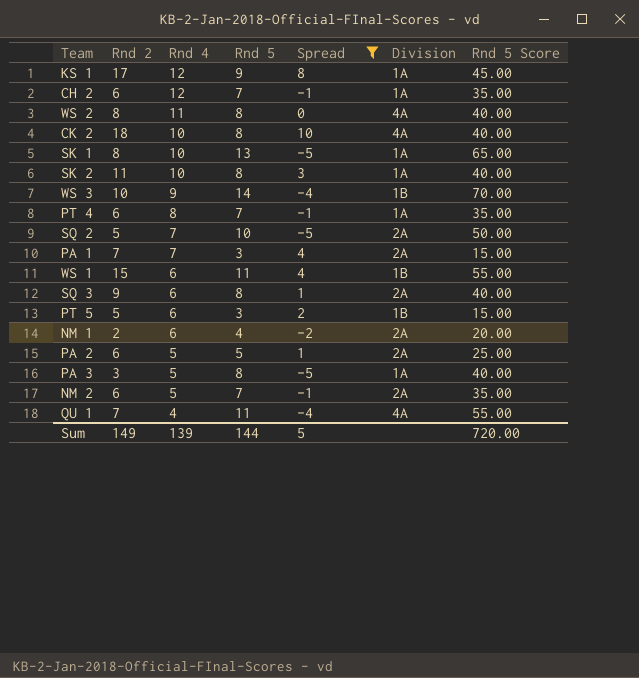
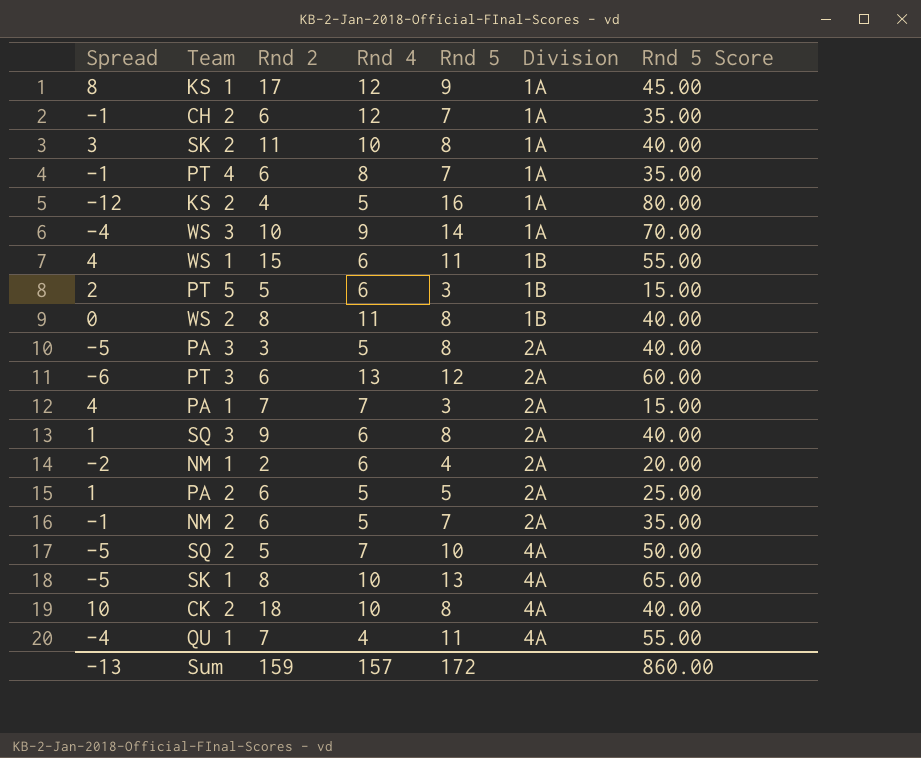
filter: Spread >= -5 -> none
row order: Rnd 4 descending -> Division ascending
column Spread | position: 5 -> 1
WS 3 | Division: 1B -> 1A
WS 2 | Division: 4A -> 1B
PA 3 | Division: 1A -> 2A
SQ 2 | Division: 2A -> 4A
SK 1 | Division: 1A -> 4A
Sum | Spread: 5 -> -13
Sum | Rnd 2: 149 -> 159
Sum | Rnd 4: 139 -> 157
Sum | Rnd 5: 144 -> 172
Sum | Rnd 5 Score: 720.00 -> 860.00

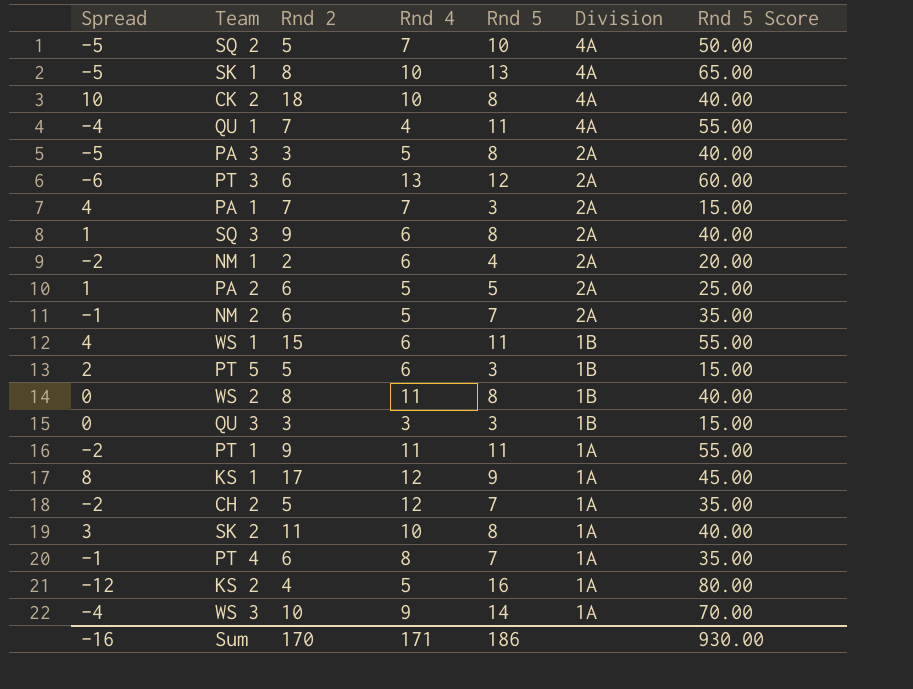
row order: Division ascending -> Division descending
row QU 3: none -> 0 | 3 | 3 | 3 | 1B | 15.00
row PT 1: none -> -2 | 9 | 11 | 11 | 1A | 55.00
CH 2 | Spread: -1 -> -2
CH 2 | Rnd 2: 6 -> 5
Sum | Spread: -13 -> -16
Sum | Rnd 2: 159 -> 170
Sum | Rnd 4: 157 -> 171
Sum | Rnd 5: 172 -> 186
Sum | Rnd 5 Score: 860.00 -> 930.00

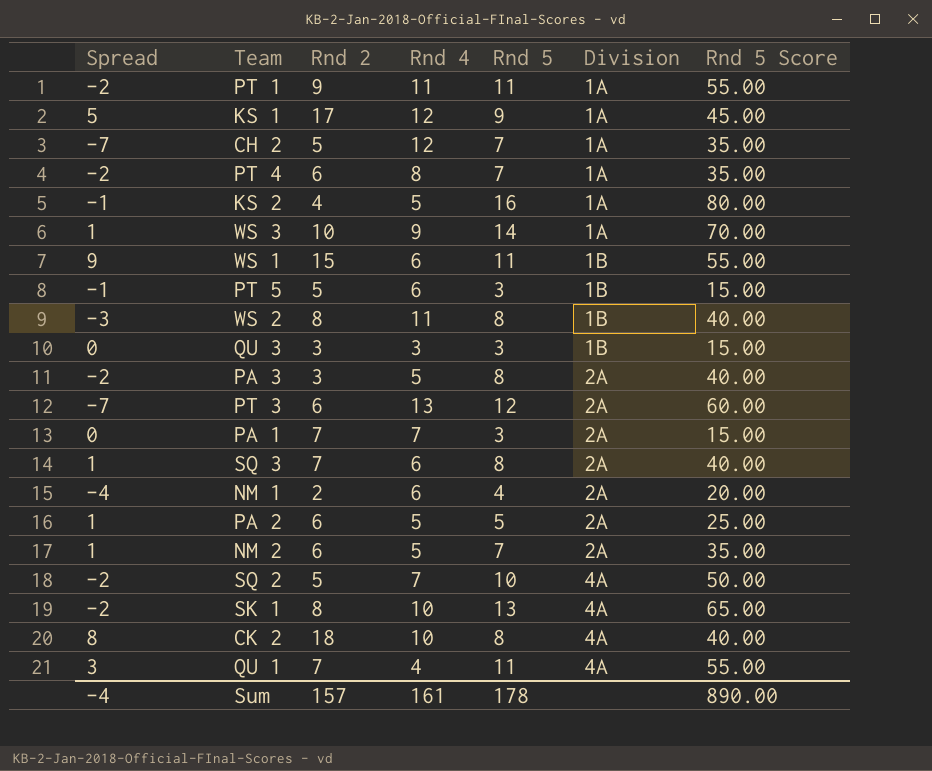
row order: Division descending -> Division ascending
column Spread | formula: [Rnd 2] - [Rnd 5] -> [Rnd 2] - [Rnd 4]
row SK 2: 3 | 11 | 10 | 8 | 1A | 40.00 -> none
SQ 3 | Rnd 2: 9 -> 7
Sum | Spread: -16 -> -4
Sum | Rnd 2: 170 -> 157
Sum | Rnd 4: 171 -> 161
Sum | Rnd 5: 186 -> 178
Sum | Rnd 5 Score: 930.00 -> 890.00

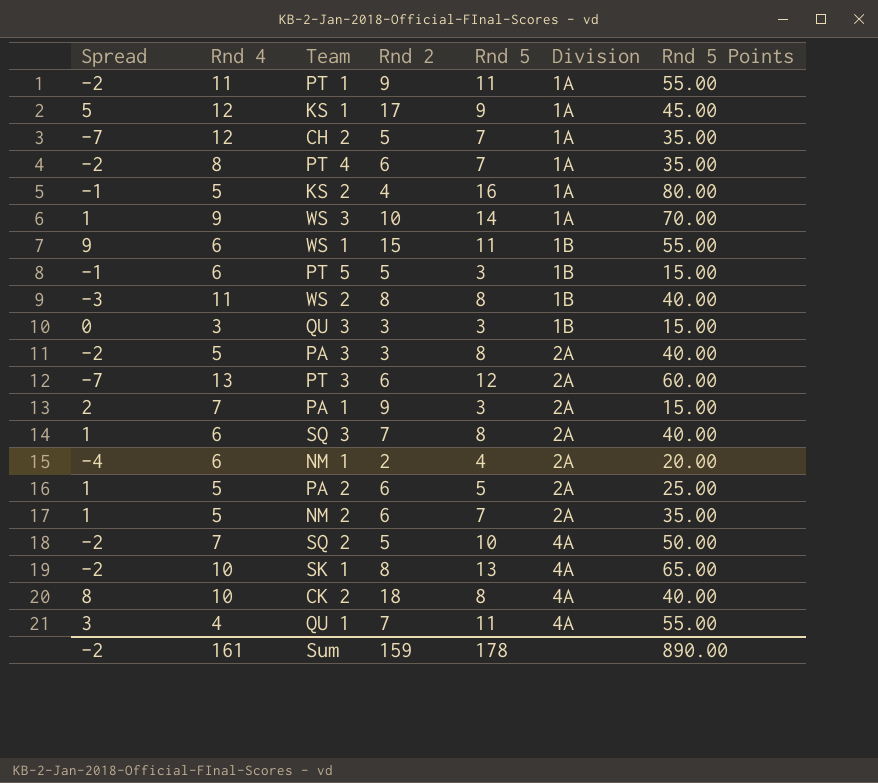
column Rnd 4 | position: 4 -> 2
column name: Rnd 5 Score -> Rnd 5 Points
PA 1 | Spread: 0 -> 2
PA 1 | Rnd 2: 7 -> 9
Sum | Spread: -4 -> -2
Sum | Rnd 2: 157 -> 159

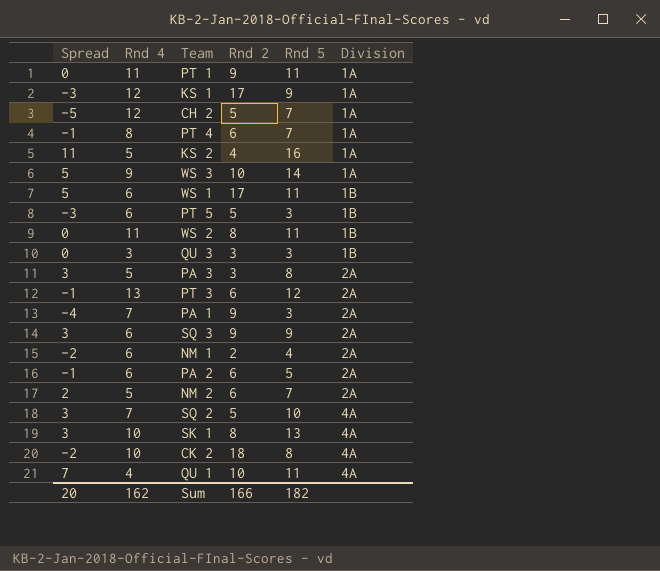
column Rnd 5 Points | formula: [Rnd 5] * 5 -> none
column Spread | formula: [Rnd 2] - [Rnd 4] -> [Rnd 5] - [Rnd 4]
WS 1 | Rnd 2: 15 -> 17
WS 2 | Rnd 5: 8 -> 11
SQ 3 | Rnd 2: 7 -> 9
SQ 3 | Rnd 5: 8 -> 9
PA 2 | Rnd 4: 5 -> 6
QU 1 | Rnd 2: 7 -> 10
Sum | Spread: -2 -> 20
Sum | Rnd 4: 161 -> 162
Sum | Rnd 2: 159 -> 166
Sum | Rnd 5: 178 -> 182

